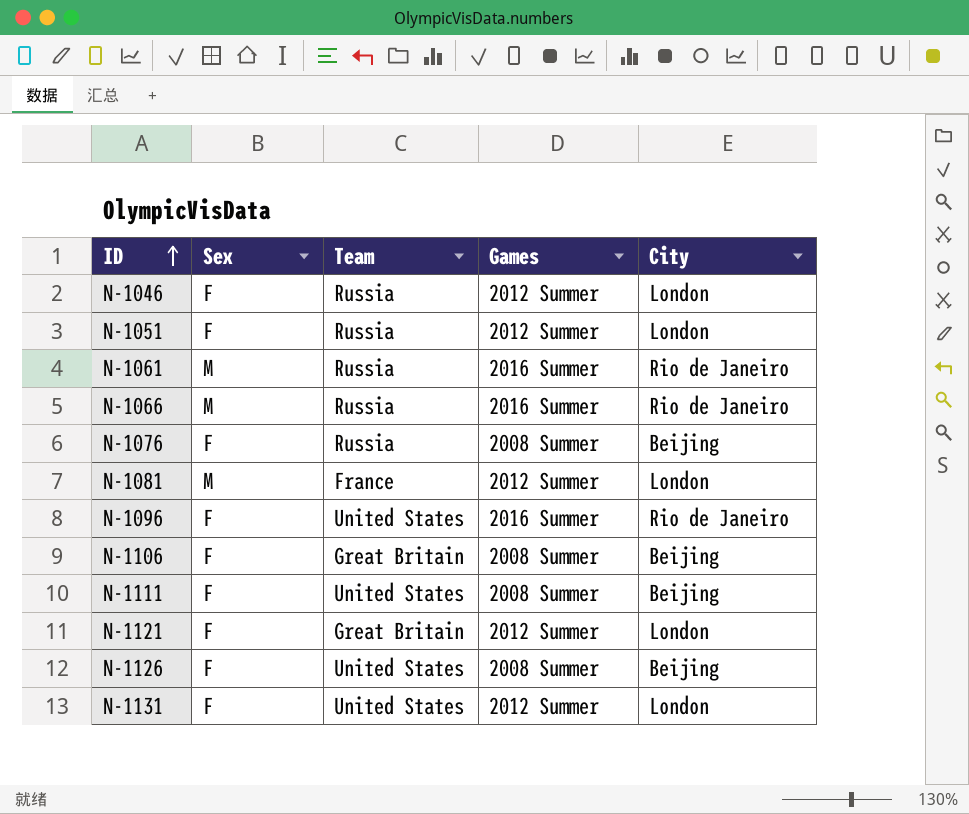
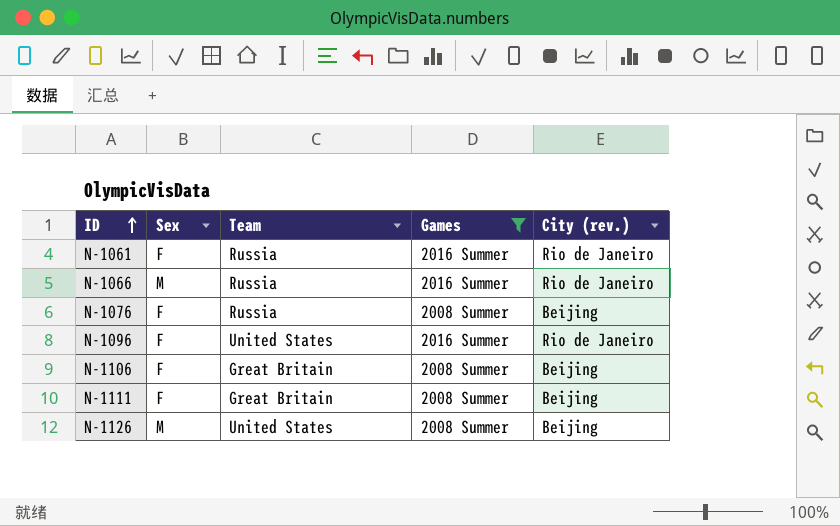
filter: none -> Games != 2012 Summer
column name: City -> City (rev.)
N-1061 | Sex: M -> F
N-1111 | Team: United States -> Great Britain
N-1126 | Sex: F -> M

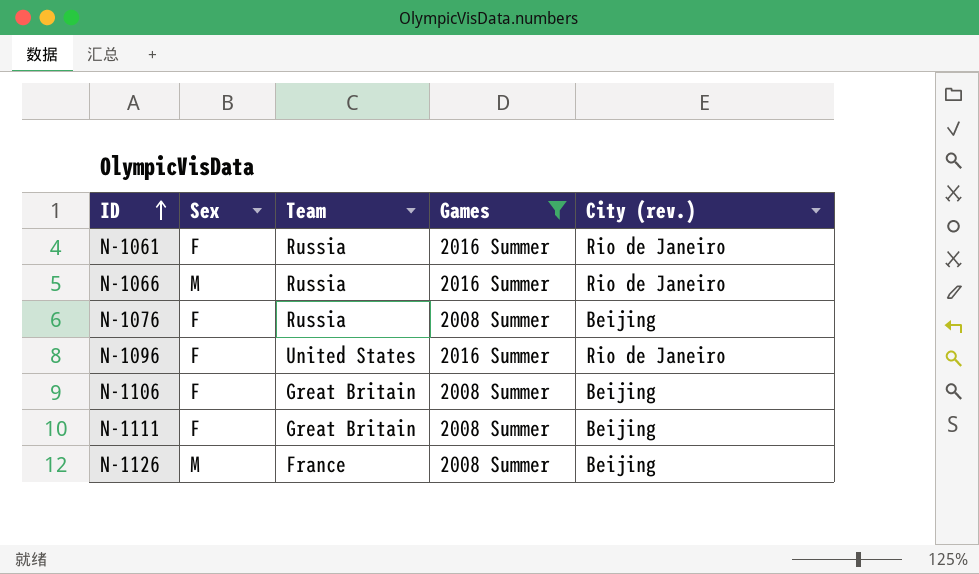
N-1126 | Team: United States -> France

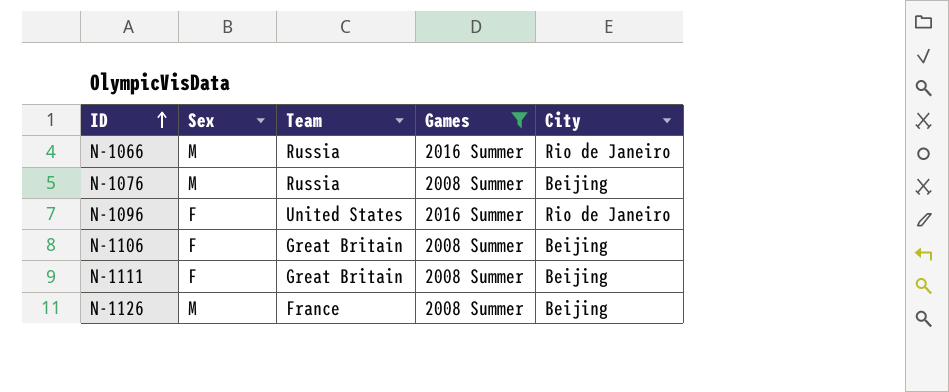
column name: City (rev.) -> City
row N-1061: F | Russia | 2016 Summer | Rio de Janeiro -> none
N-1076 | Sex: F -> M

